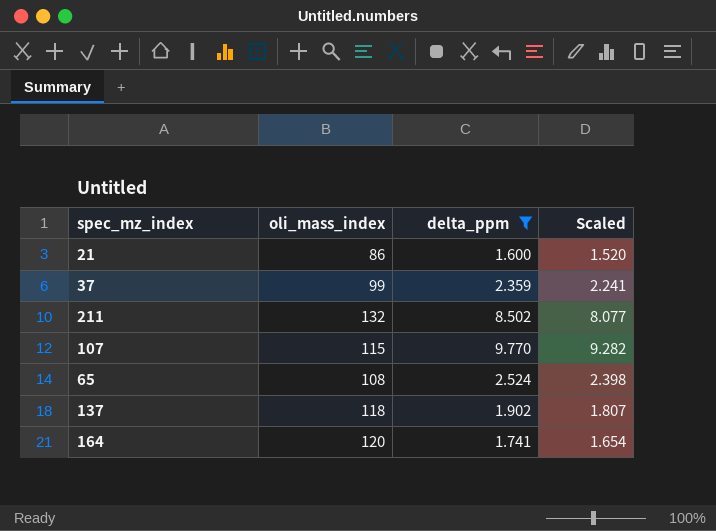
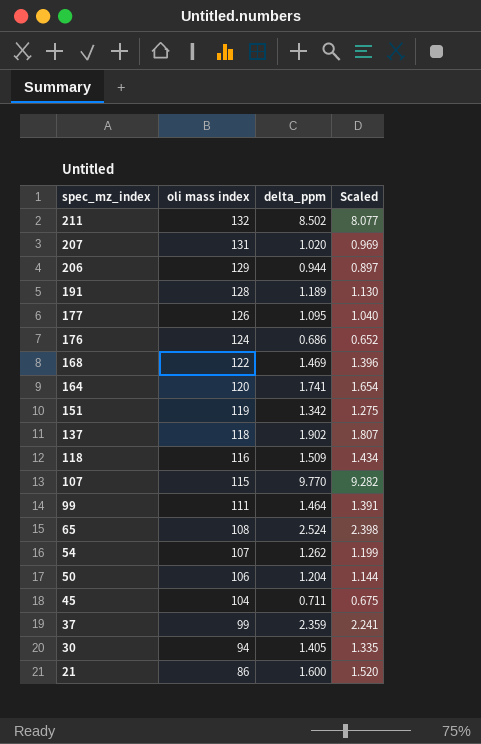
filter: delta_ppm >= 1.600 -> none
row order: none -> spec_mz_index descending
column name: oli_mass_index -> oli mass index

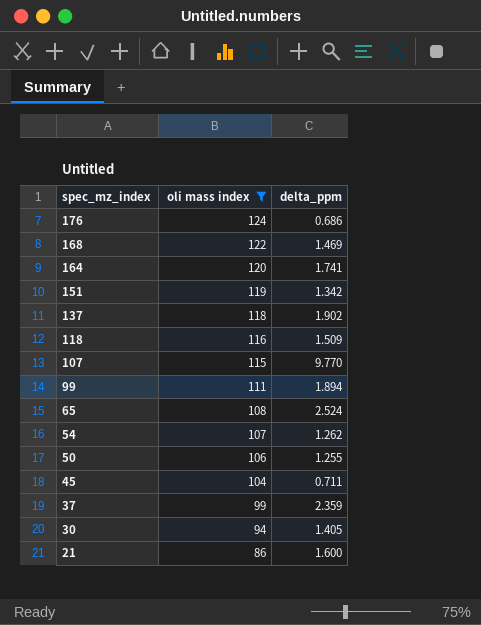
filter: none -> oli mass index <= 124
column Scaled | formula: [delta_ppm] * 0.95 -> none
99 | delta_ppm: 1.464 -> 1.894
50 | delta_ppm: 1.204 -> 1.255

